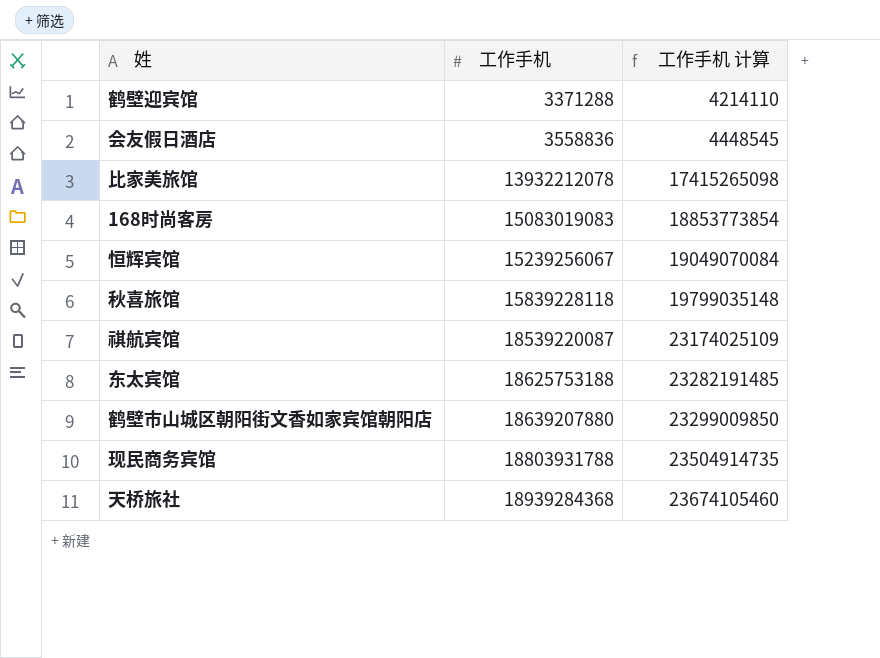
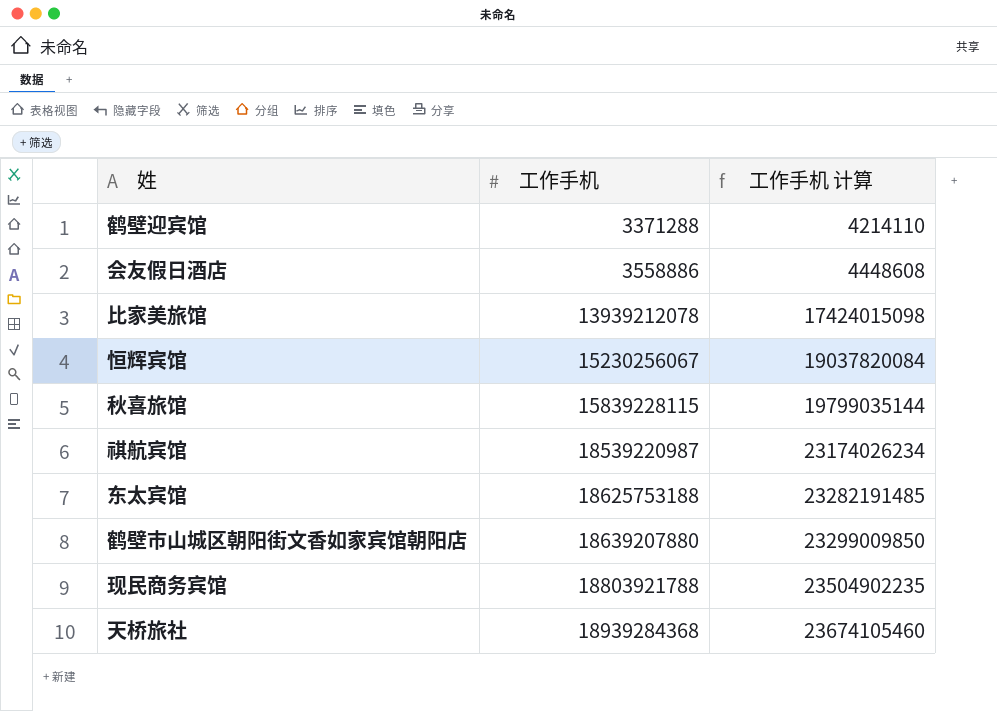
row 168时尚客房: 15083019083 | 18853773854 -> none
会友假日酒店 | 工作手机: 3558836 -> 3558886
会友假日酒店 | 工作手机 计算: 4448545 -> 4448608
比家美旅馆 | 工作手机: 13932212078 -> 13939212078
比家美旅馆 | 工作手机 计算: 17415265098 -> 17424015098
恒辉宾馆 | 工作手机: 15239256067 -> 15230256067
恒辉宾馆 | 工作手机 计算: 19049070084 -> 19037820084
秋喜旅馆 | 工作手机: 15839228118 -> 15839228115
秋喜旅馆 | 工作手机 计算: 19799035148 -> 19799035144
祺航宾馆 | 工作手机: 18539220087 -> 18539220987
祺航宾馆 | 工作手机 计算: 23174025109 -> 23174026234
现民商务宾馆 | 工作手机: 18803931788 -> 18803921788
现民商务宾馆 | 工作手机 计算: 23504914735 -> 23504902235

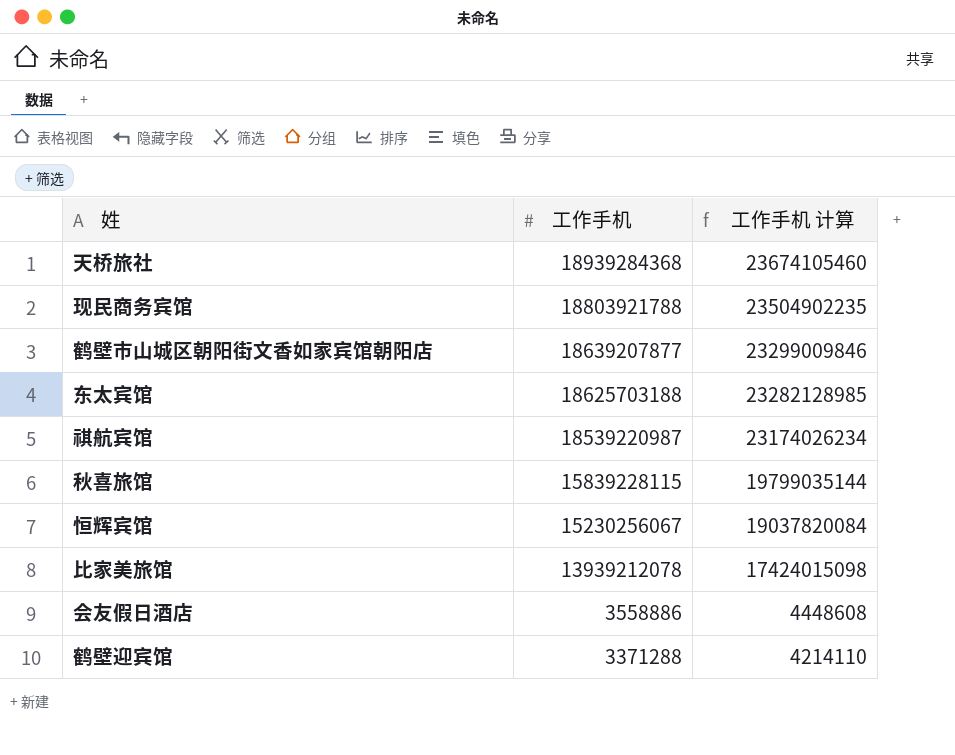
row order: 工作手机 ascending -> 工作手机 descending
鹤壁市山城区朝阳街文香如家宾馆朝阳店 | 工作手机: 18639207880 -> 18639207877
鹤壁市山城区朝阳街文香如家宾馆朝阳店 | 工作手机 计算: 23299009850 -> 23299009846
东太宾馆 | 工作手机: 18625753188 -> 18625703188
东太宾馆 | 工作手机 计算: 23282191485 -> 23282128985

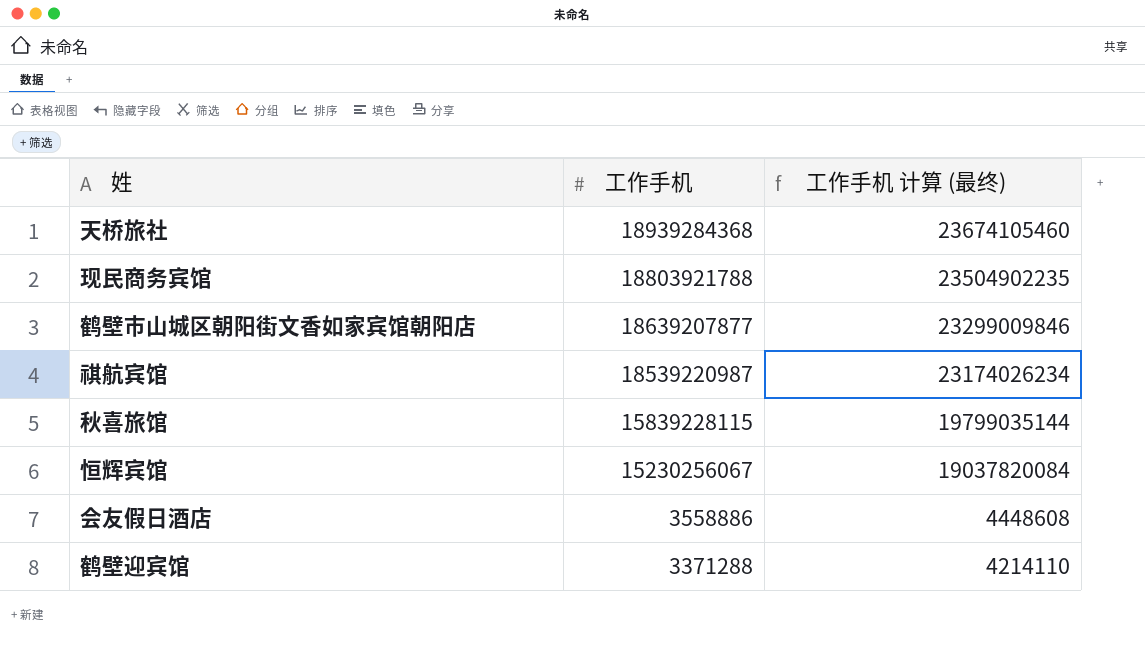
column name: 工作手机 计算 -> 工作手机 计算 (最终)
row 东太宾馆: 18625703188 | 23282128985 -> none
row 比家美旅馆: 13939212078 | 17424015098 -> none

